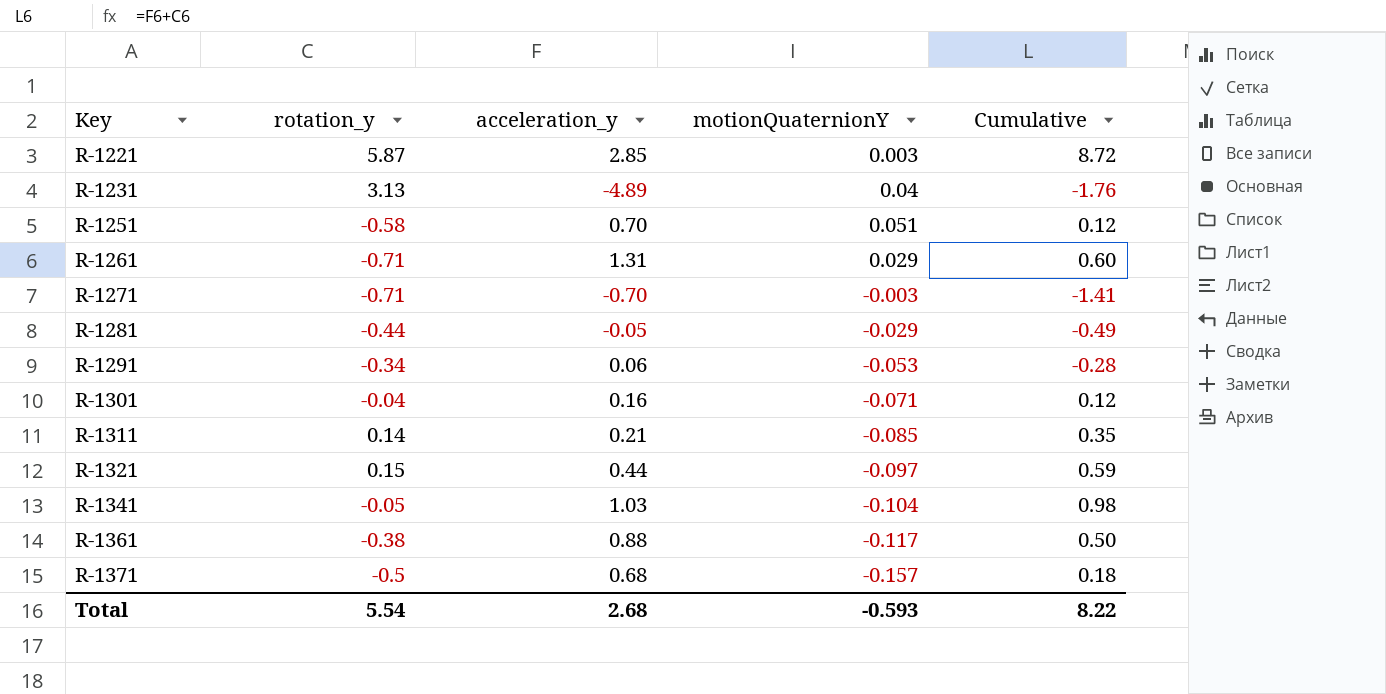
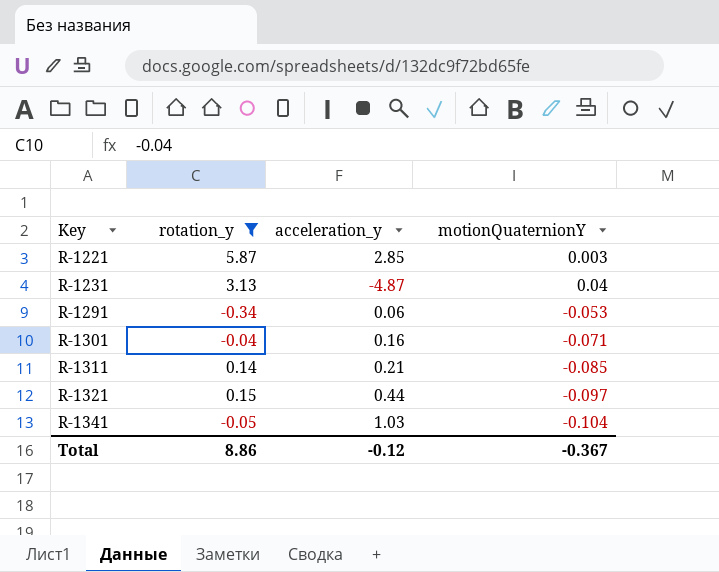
filter: none -> rotation_y >= -0.34
column Cumulative | formula: [rotation_y] + [acceleration_y] -> none
R-1231 | acceleration_y: -4.89 -> -4.87
Total | rotation_y: 5.54 -> 8.86
Total | acceleration_y: 2.68 -> -0.12
Total | motionQuaternionY: -0.593 -> -0.367

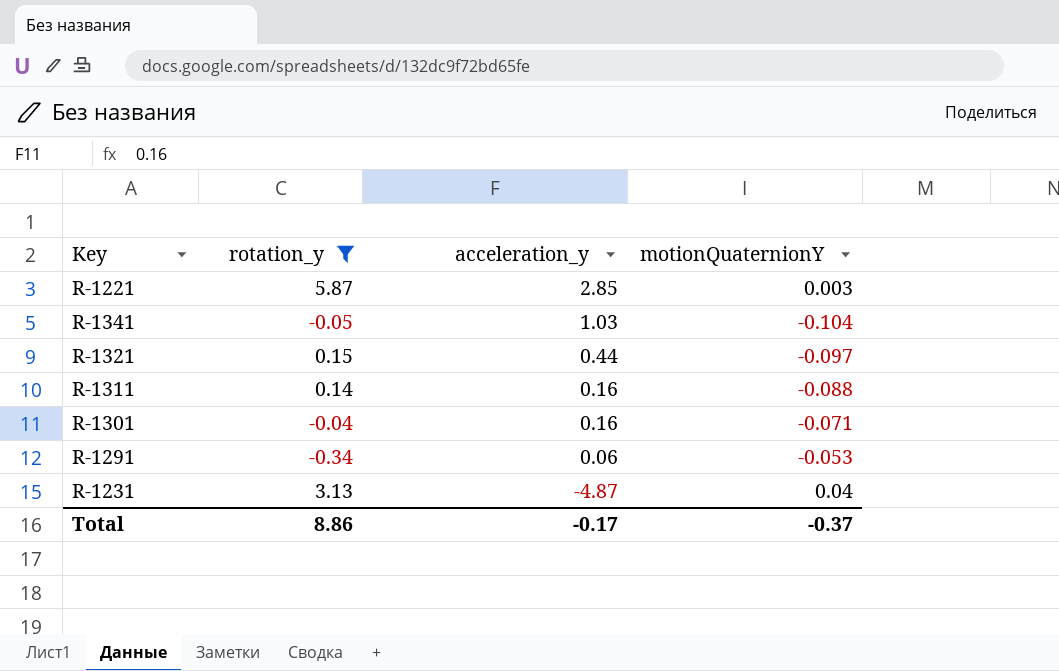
row order: Key ascending -> acceleration_y descending
R-1311 | acceleration_y: 0.21 -> 0.16
R-1311 | motionQuaternionY: -0.085 -> -0.088
Total | acceleration_y: -0.12 -> -0.17
Total | motionQuaternionY: -0.367 -> -0.37

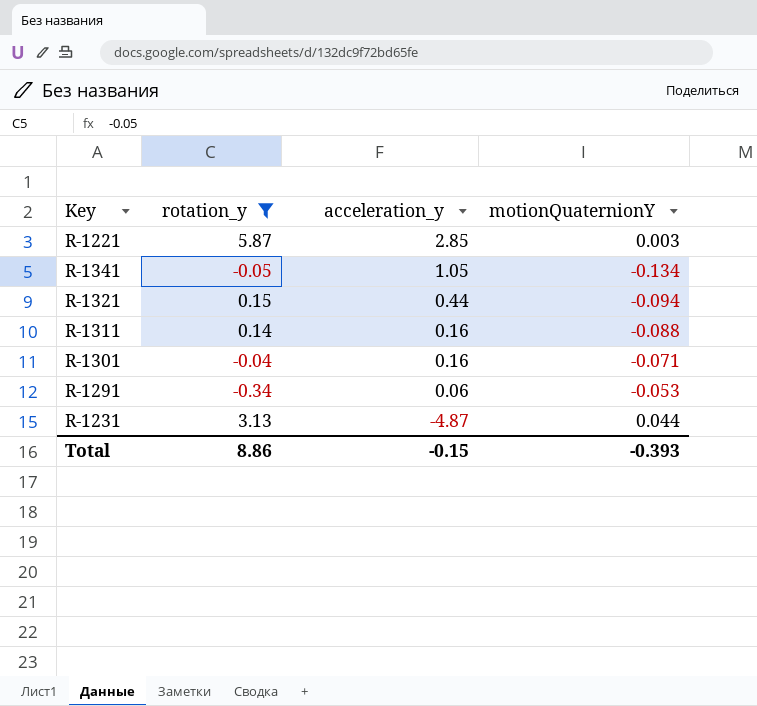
R-1341 | acceleration_y: 1.03 -> 1.05
R-1341 | motionQuaternionY: -0.104 -> -0.134
R-1321 | motionQuaternionY: -0.097 -> -0.094
R-1231 | motionQuaternionY: 0.04 -> 0.044
Total | acceleration_y: -0.17 -> -0.15
Total | motionQuaternionY: -0.37 -> -0.393

